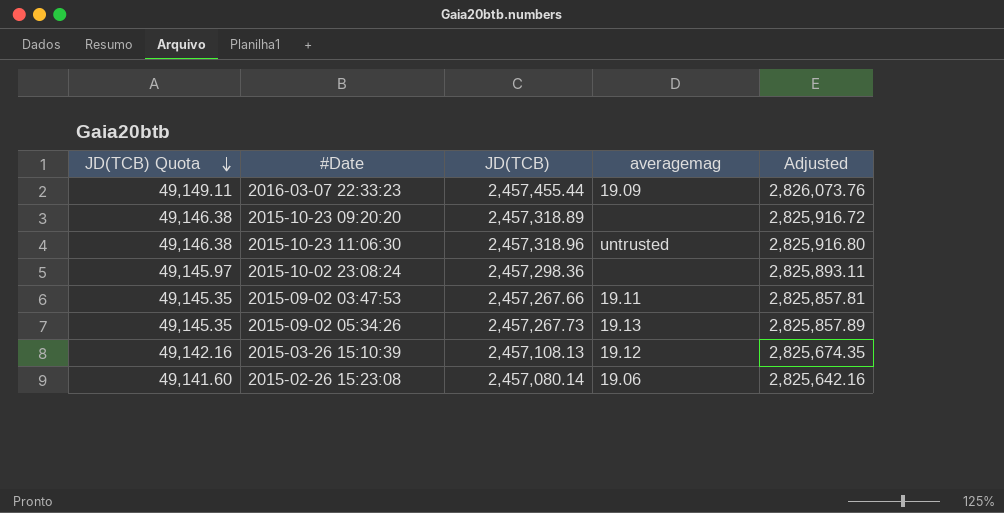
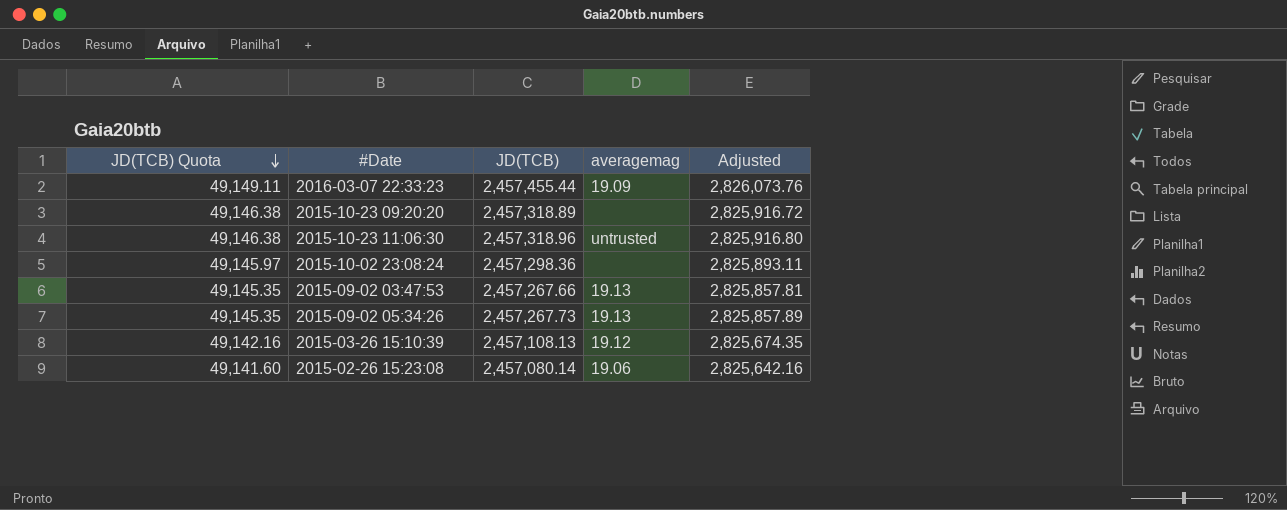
2015-09-02 03:47:53 | averagemag: 19.11 -> 19.13

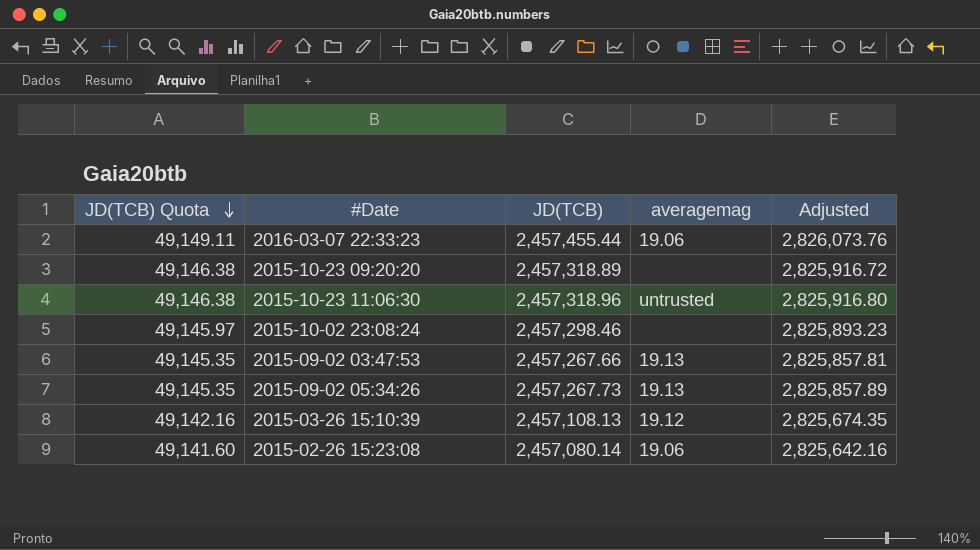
2016-03-07 22:33:23 | averagemag: 19.09 -> 19.06
2015-10-02 23:08:24 | JD(TCB): 2,457,298.36 -> 2,457,298.46
2015-10-02 23:08:24 | Adjusted: 2,825,893.11 -> 2,825,893.23

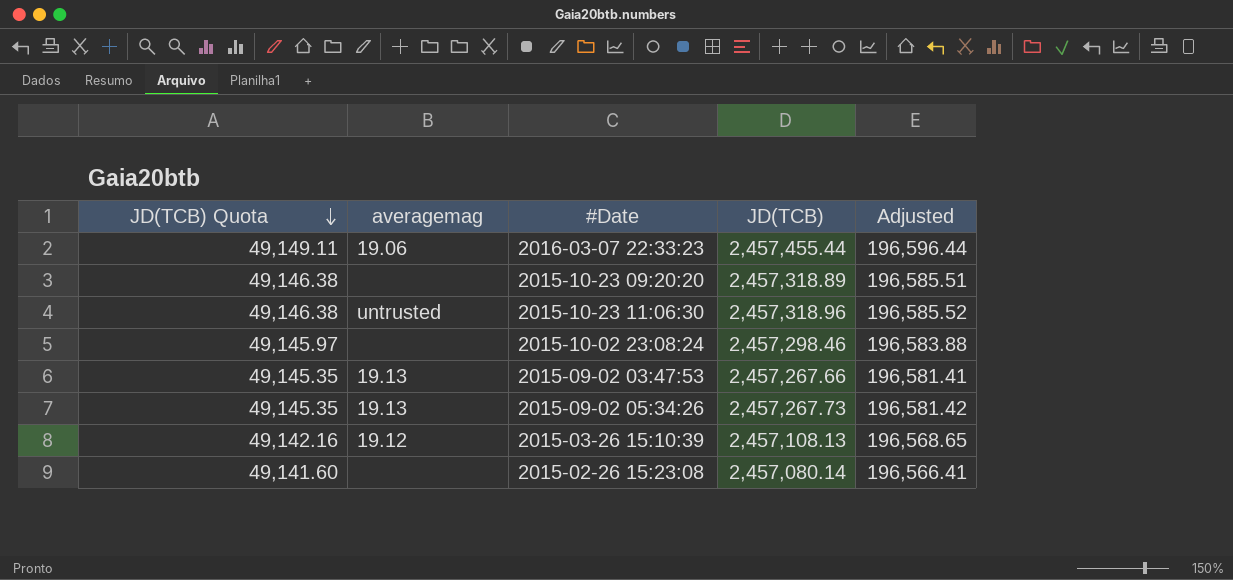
column averagemag | position: 4 -> 2
column Adjusted | formula: [JD(TCB)] * 1.15 -> [JD(TCB)] * 0.08
2015-02-26 15:23:08 | averagemag: 19.06 -> none

